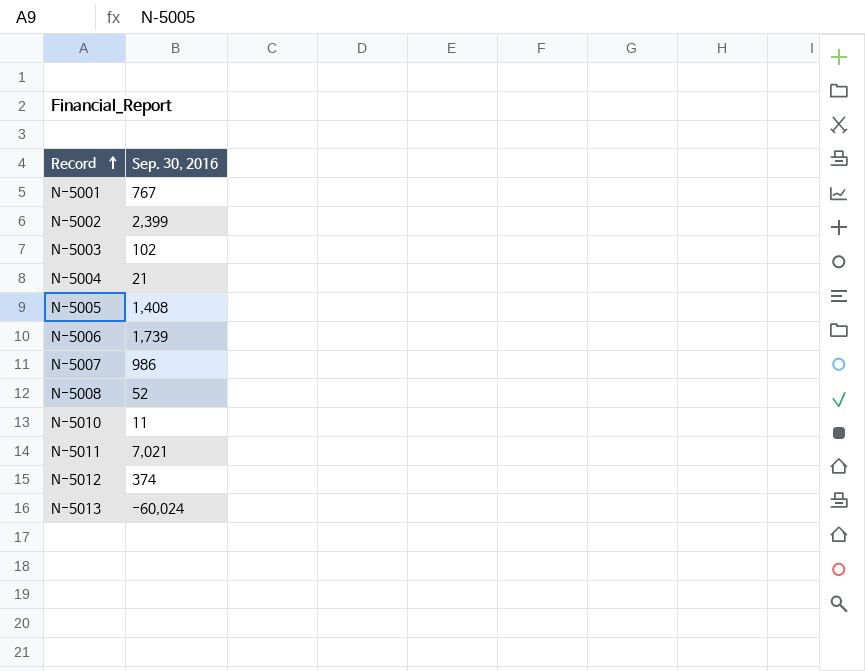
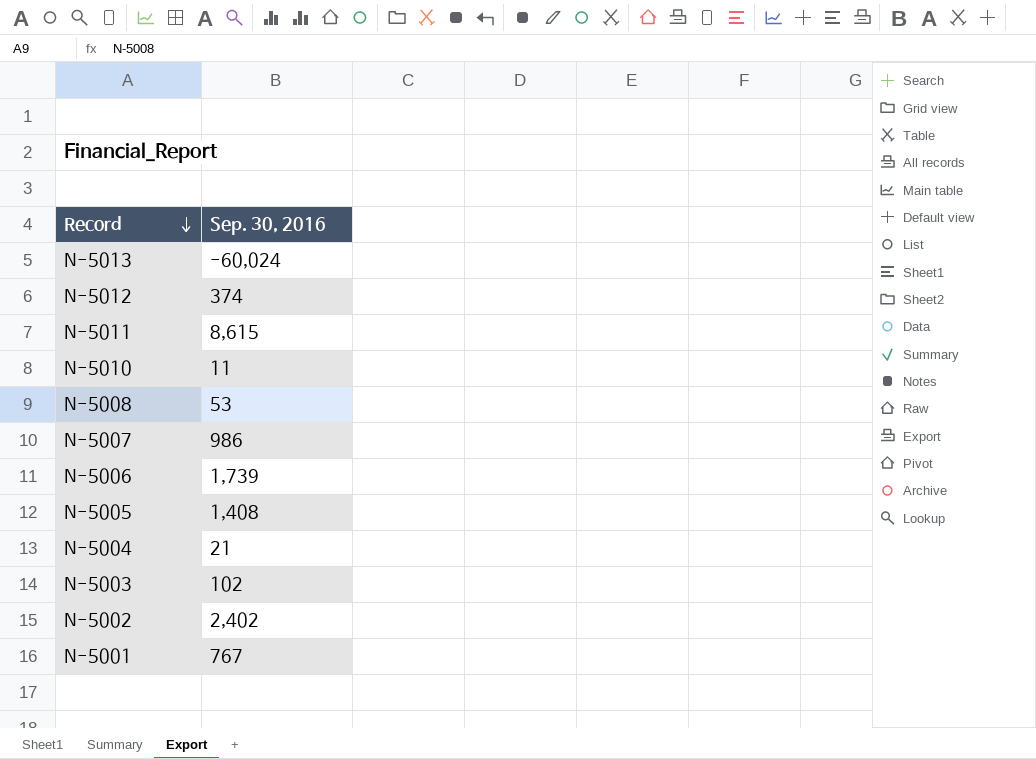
row order: Record ascending -> Record descending
N-5011 | Sep. 30, 2016: 7,021 -> 8,615
N-5008 | Sep. 30, 2016: 52 -> 53
N-5002 | Sep. 30, 2016: 2,399 -> 2,402

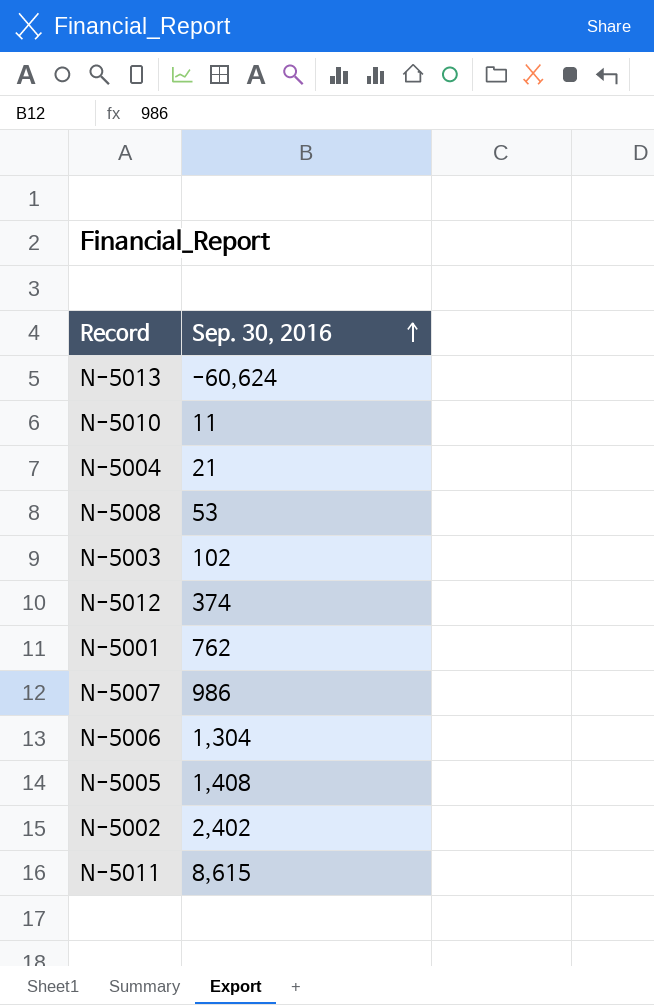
row order: Record descending -> Sep. 30, 2016 ascending
N-5013 | Sep. 30, 2016: -60,024 -> -60,624
N-5001 | Sep. 30, 2016: 767 -> 762
N-5006 | Sep. 30, 2016: 1,739 -> 1,304

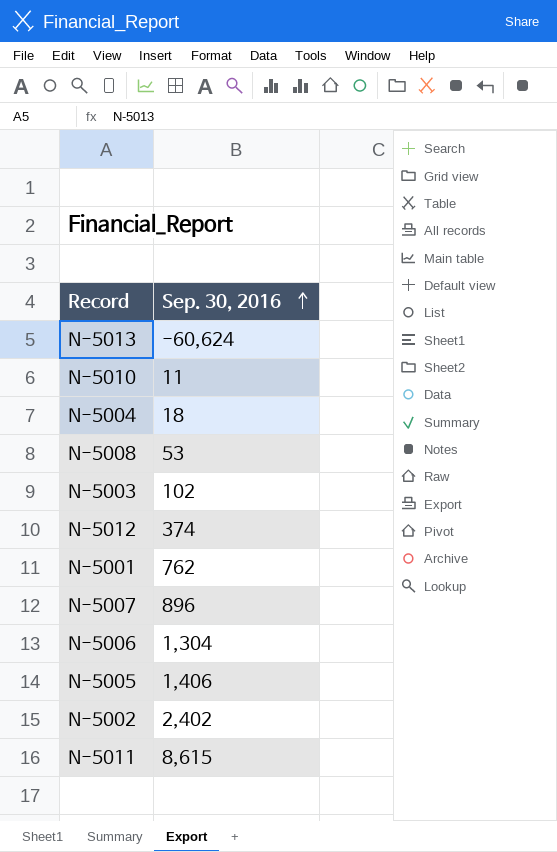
N-5004 | Sep. 30, 2016: 21 -> 18
N-5007 | Sep. 30, 2016: 986 -> 896
N-5005 | Sep. 30, 2016: 1,408 -> 1,406

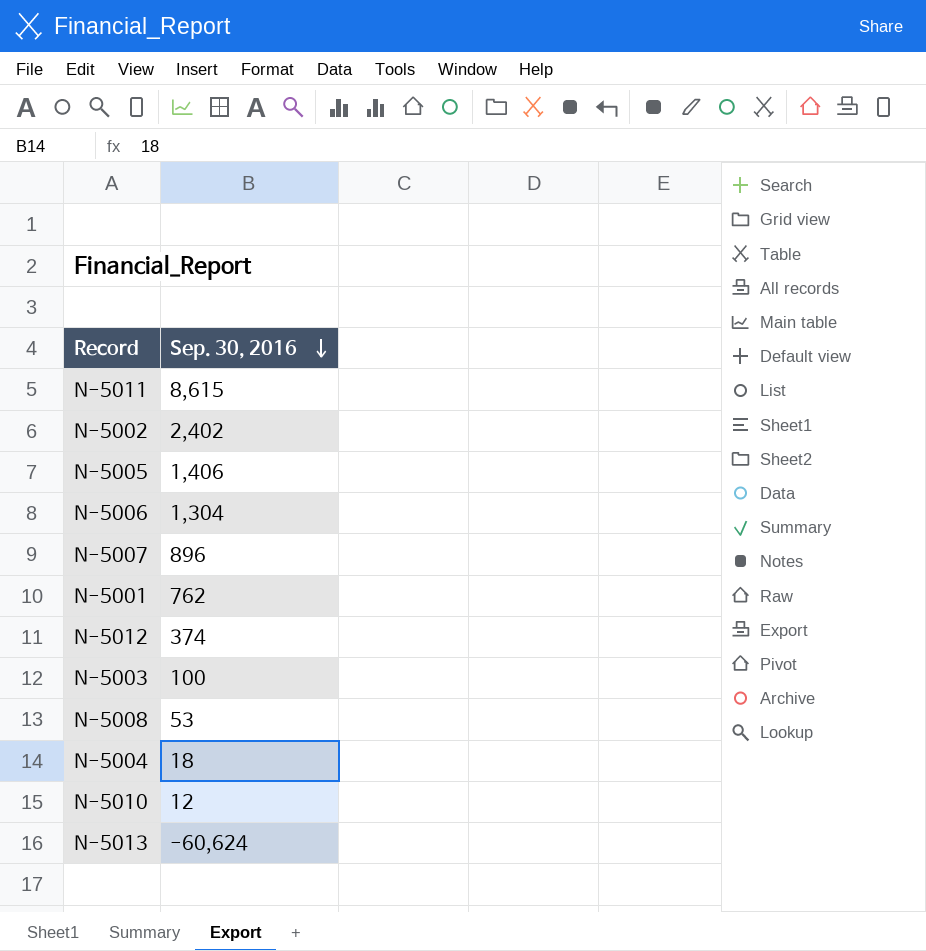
row order: Sep. 30, 2016 ascending -> Sep. 30, 2016 descending
N-5003 | Sep. 30, 2016: 102 -> 100
N-5010 | Sep. 30, 2016: 11 -> 12

